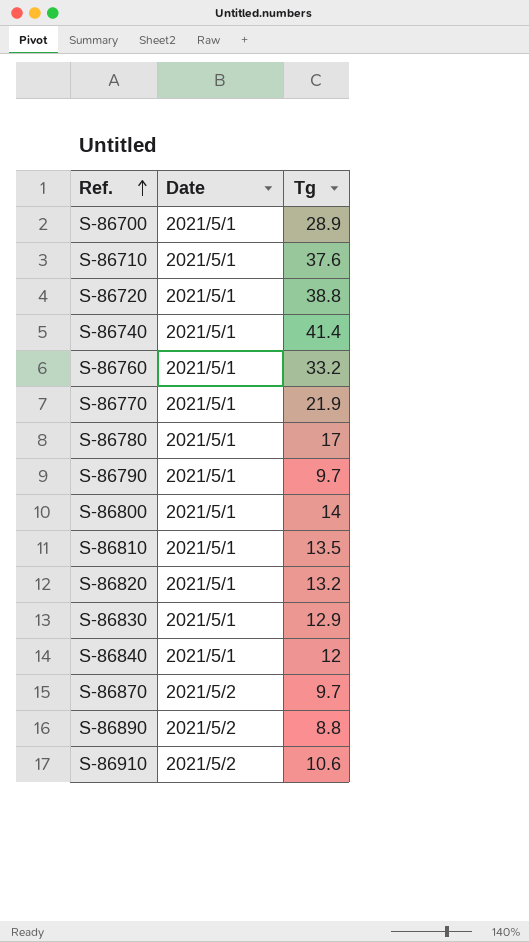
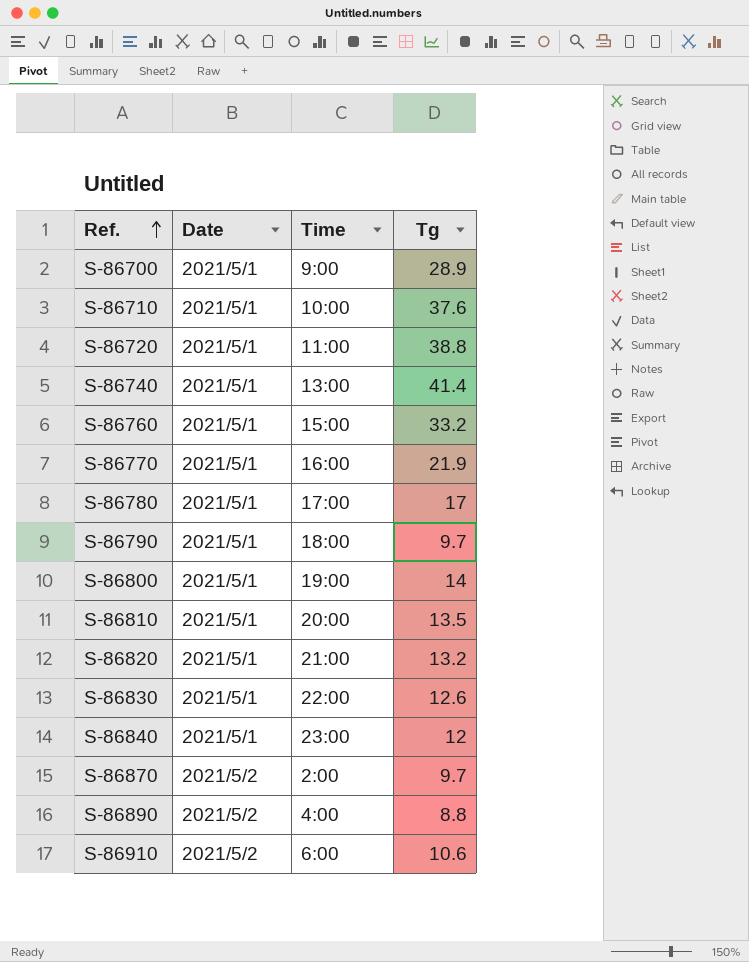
column Time | position: none -> 3
S-86830 | Tg: 12.9 -> 12.6

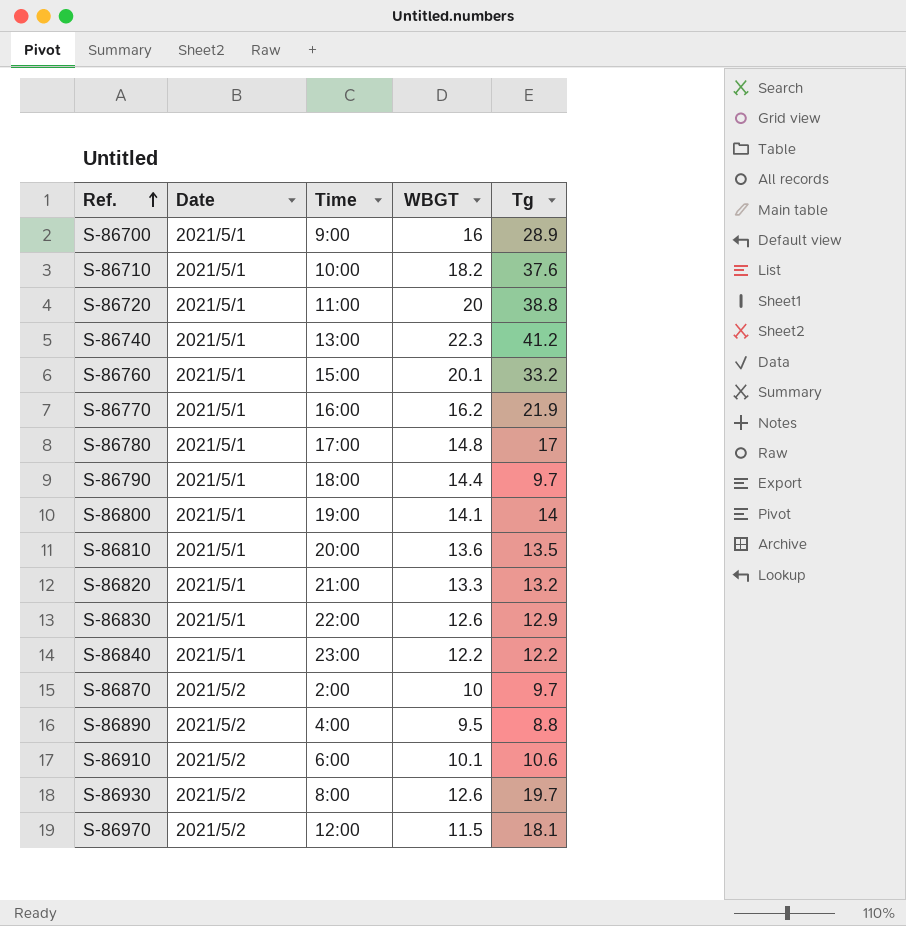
column WBGT | position: none -> 4
S-86740 | Tg: 41.4 -> 41.2
S-86830 | Tg: 12.6 -> 12.9
S-86840 | Tg: 12 -> 12.2
row S-86930: none -> 2021/5/2 | 8:00 | 12.6 | 19.7
row S-86970: none -> 2021/5/2 | 12:00 | 11.5 | 18.1

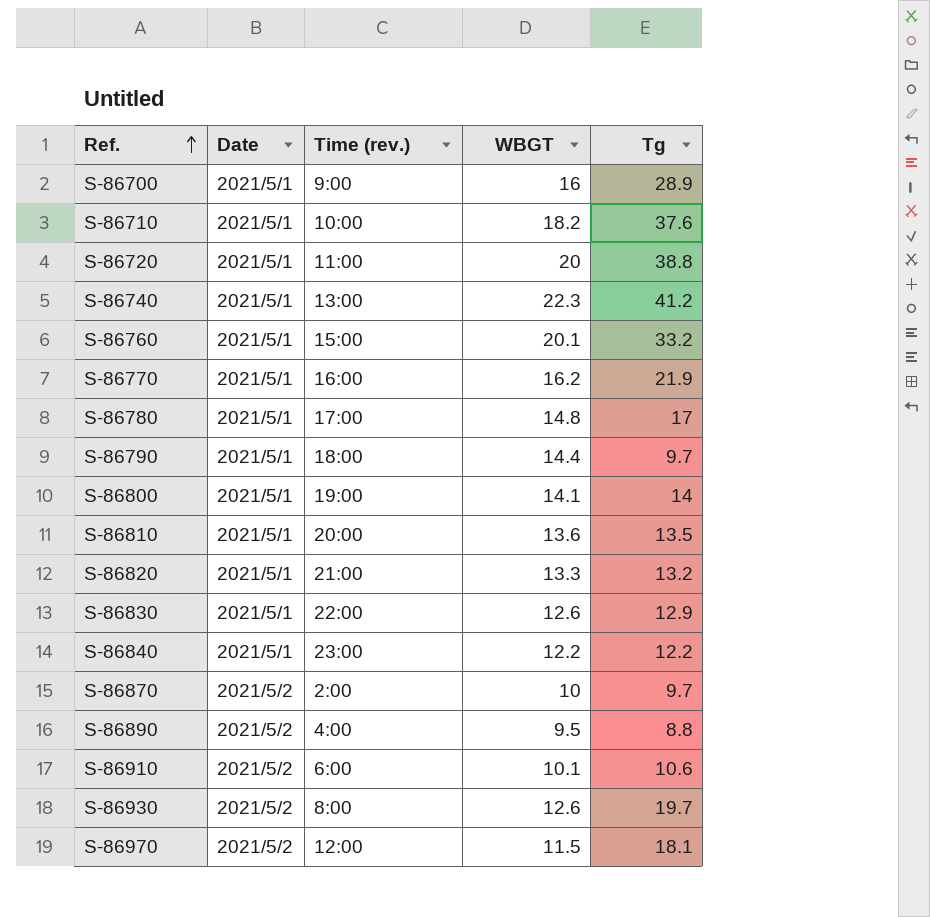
column name: Time -> Time (rev.)

